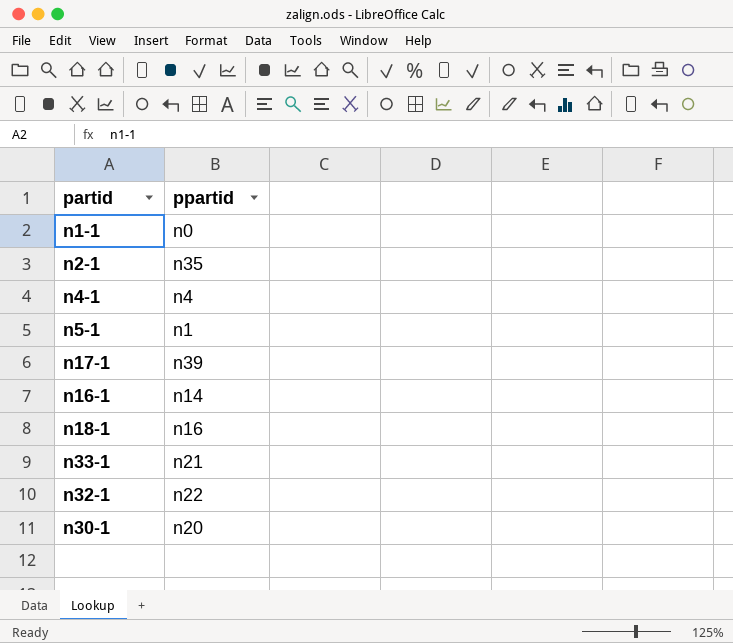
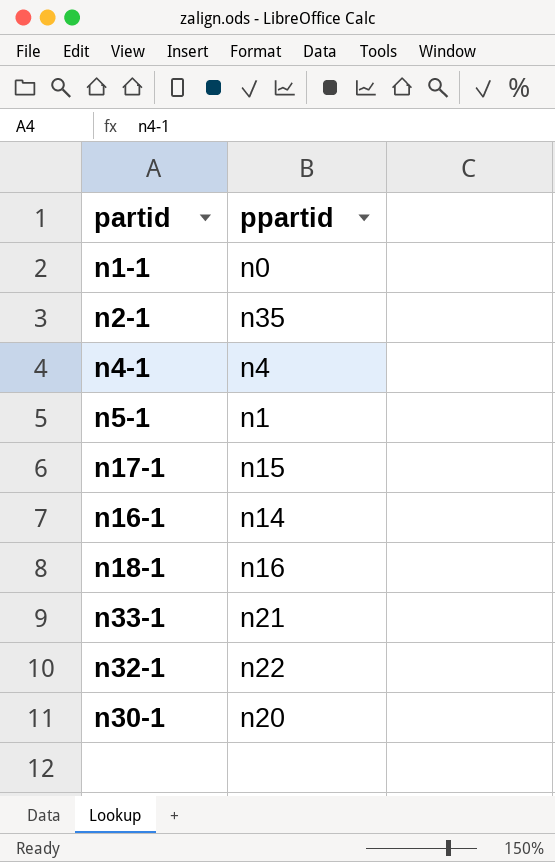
n17-1 | ppartid: n39 -> n15

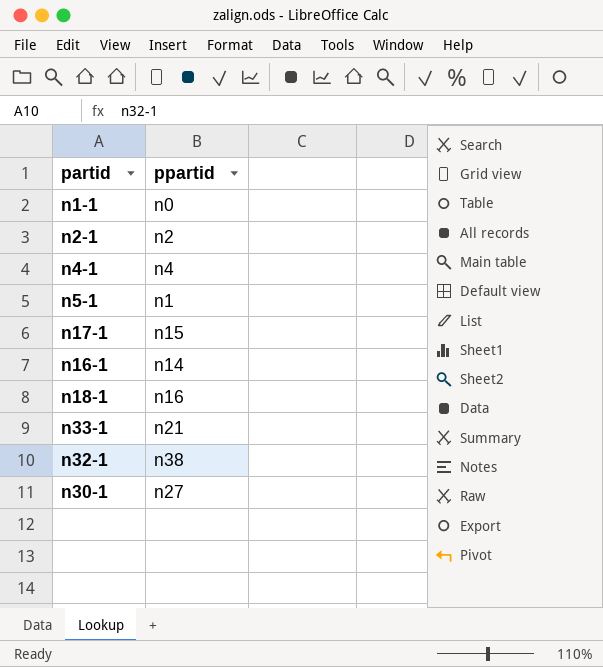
n2-1 | ppartid: n35 -> n2
n32-1 | ppartid: n22 -> n38
n30-1 | ppartid: n20 -> n27

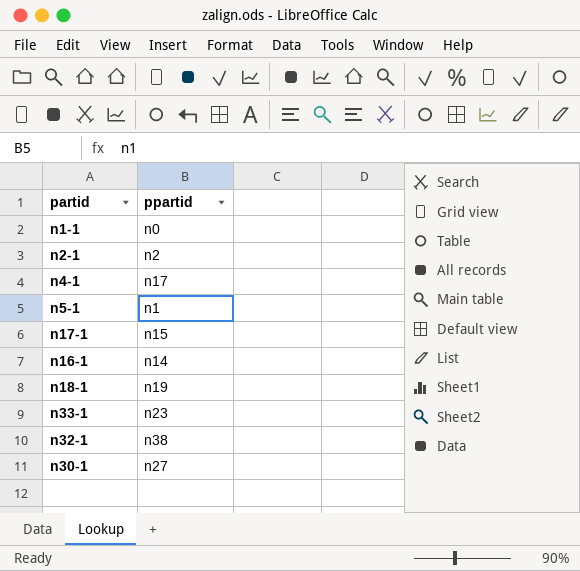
n4-1 | ppartid: n4 -> n17
n18-1 | ppartid: n16 -> n19
n33-1 | ppartid: n21 -> n23

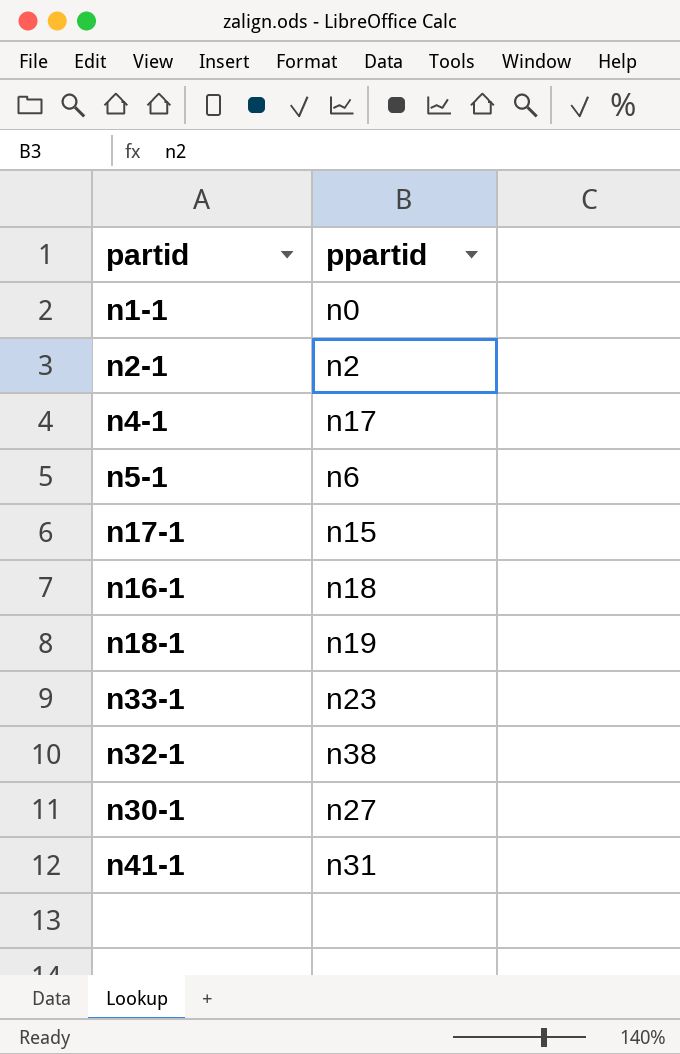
n5-1 | ppartid: n1 -> n6
n16-1 | ppartid: n14 -> n18
row n41-1: none -> n31

